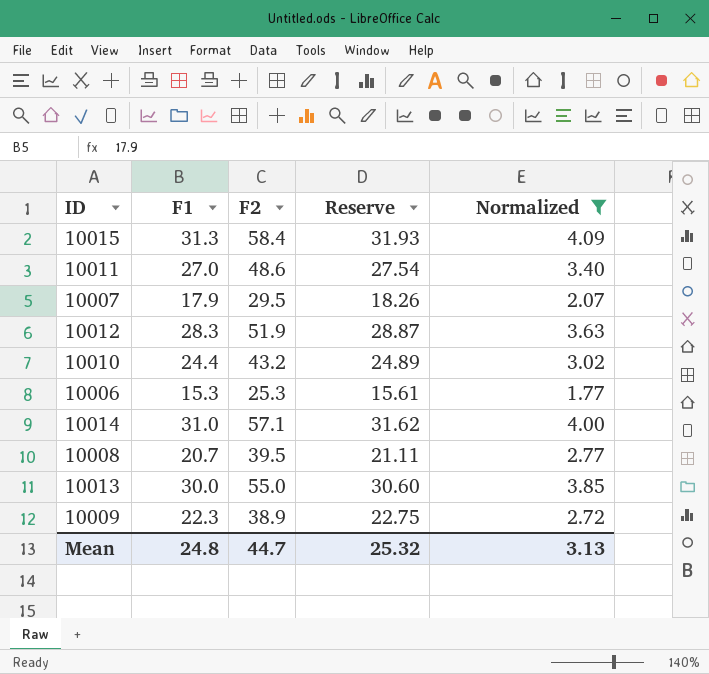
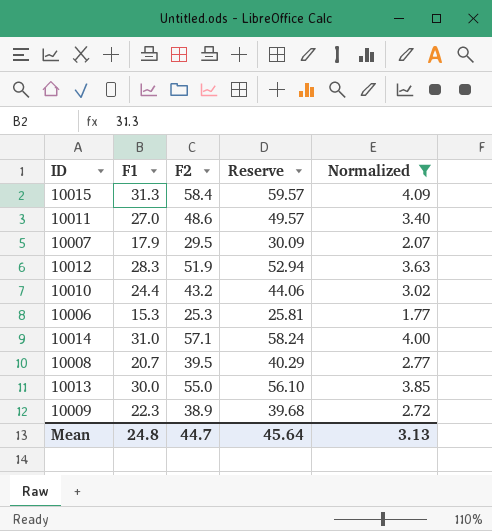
column Reserve | formula: [F1] * 1.02 -> [F2] * 1.02
Mean | Reserve: 25.32 -> 45.64

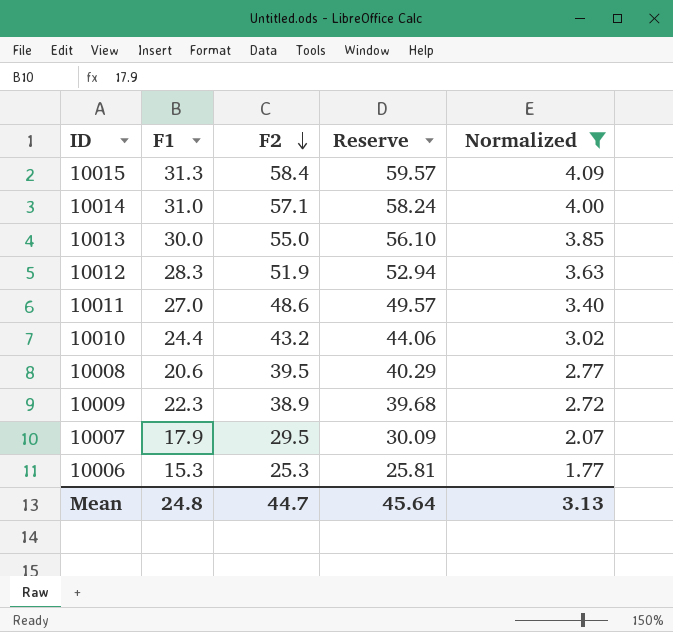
row order: none -> F2 descending
10008 | F1: 20.7 -> 20.6

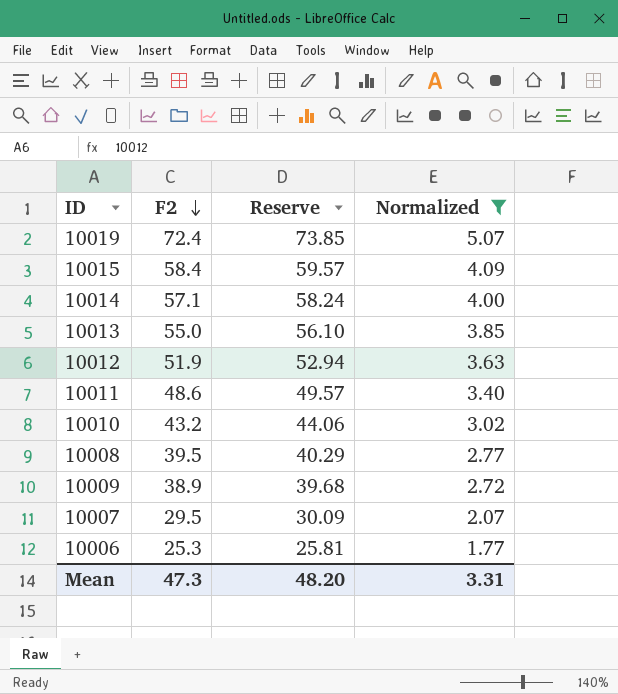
column F1 | position: 2 -> none
row 10019: none -> 72.4 | 73.85 | 5.07
Mean | F2: 44.7 -> 47.3
Mean | Reserve: 45.64 -> 48.20
Mean | Normalized: 3.13 -> 3.31

